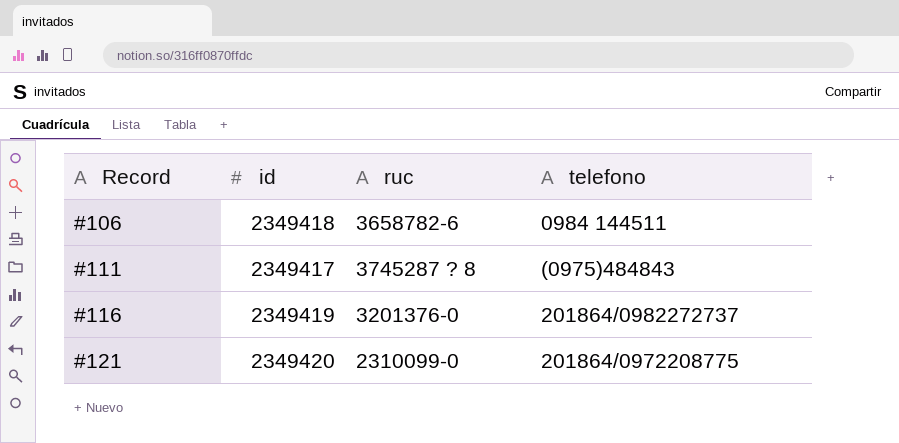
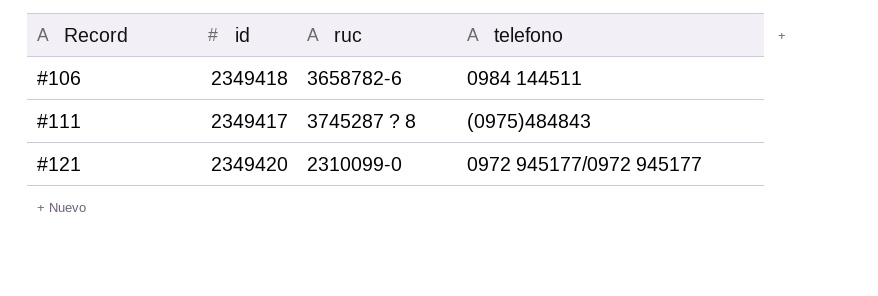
row #116: 2349419 | 3201376-0 | 201864/0982272737 -> none
#121 | telefono: 201864/0972208775 -> 0972 945177/0972 945177

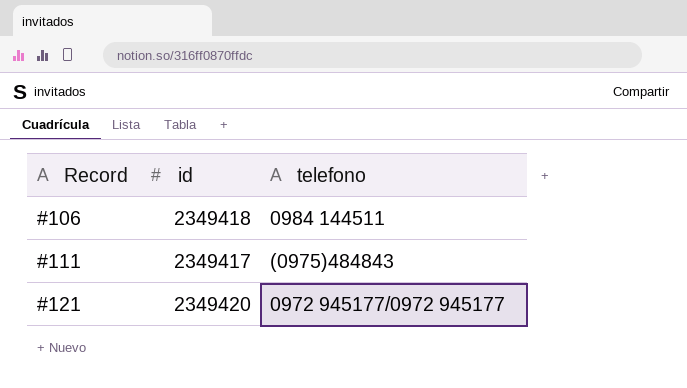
column ruc | position: 3 -> none

